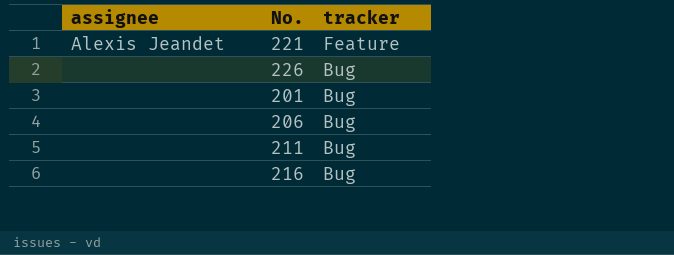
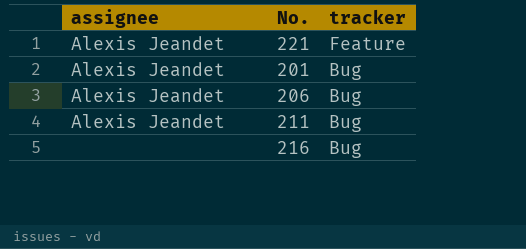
row 226: none | Bug -> none
201 | assignee: none -> Alexis Jeandet
206 | assignee: none -> Alexis Jeandet
211 | assignee: none -> Alexis Jeandet

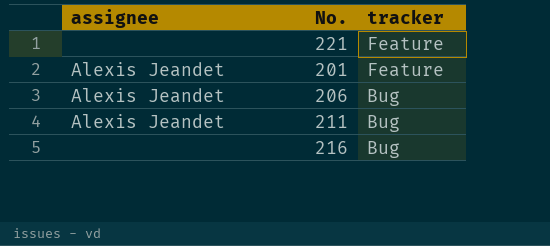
221 | assignee: Alexis Jeandet -> none
201 | tracker: Bug -> Feature

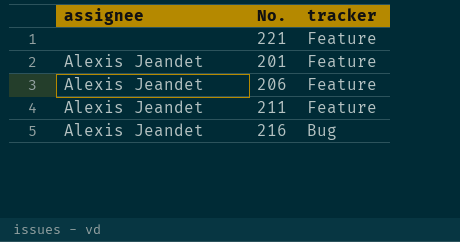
206 | tracker: Bug -> Feature
211 | tracker: Bug -> Feature
216 | assignee: none -> Alexis Jeandet

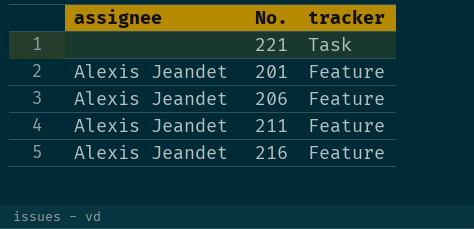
221 | tracker: Feature -> Task
216 | tracker: Bug -> Feature

